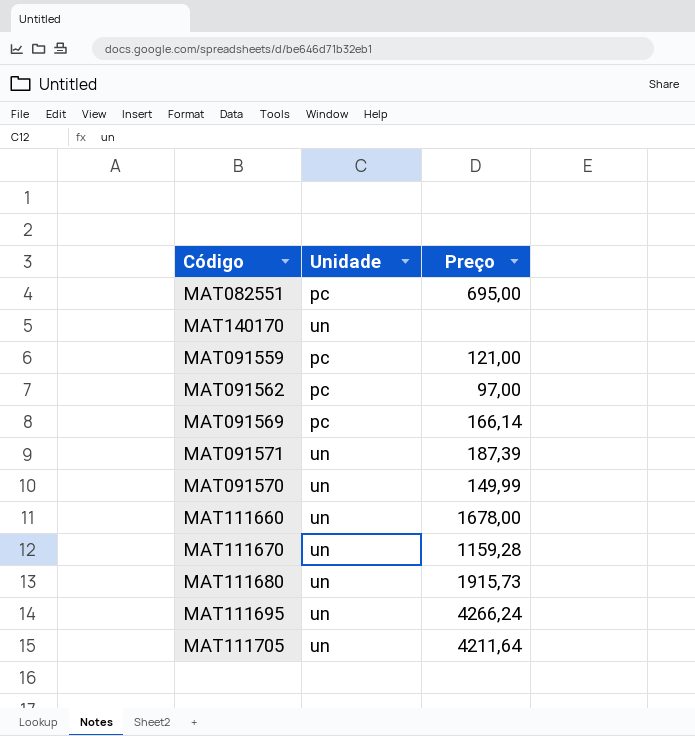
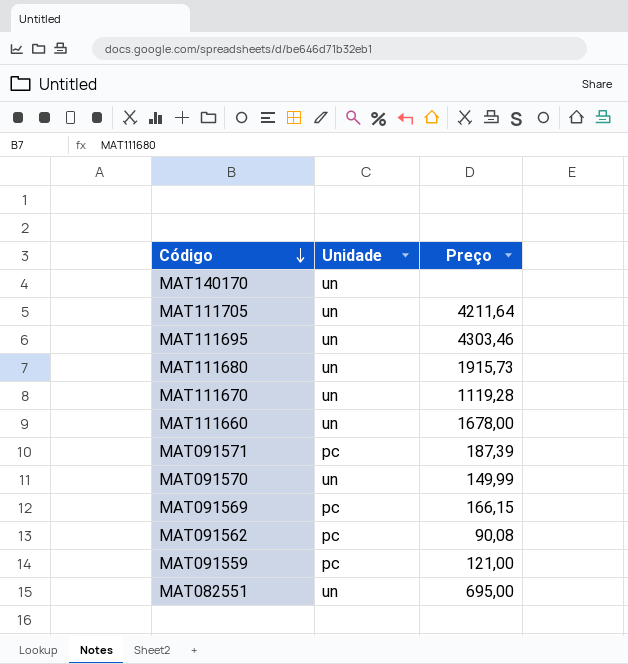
row order: none -> Código descending
MAT111695 | Preço: 4266,24 -> 4303,46
MAT111670 | Preço: 1159,28 -> 1119,28
MAT091571 | Unidade: un -> pc
MAT091569 | Preço: 166,14 -> 166,15
MAT091562 | Preço: 97,00 -> 90,08
MAT082551 | Unidade: pc -> un

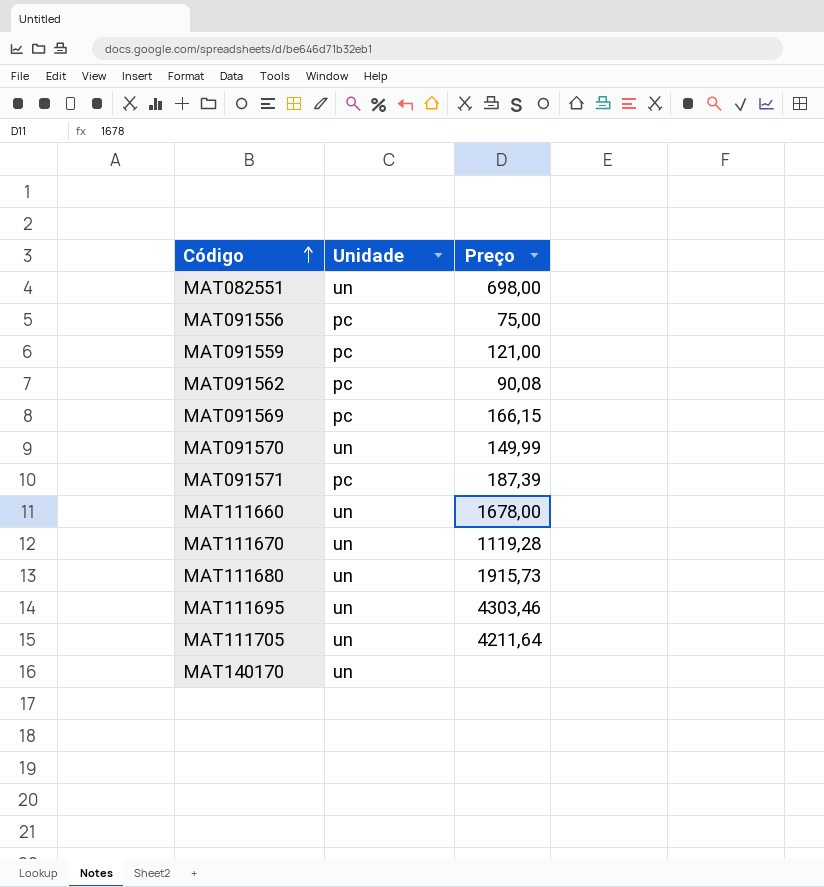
row order: Código descending -> Código ascending
MAT082551 | Preço: 695,00 -> 698,00
row MAT091556: none -> pc | 75,00

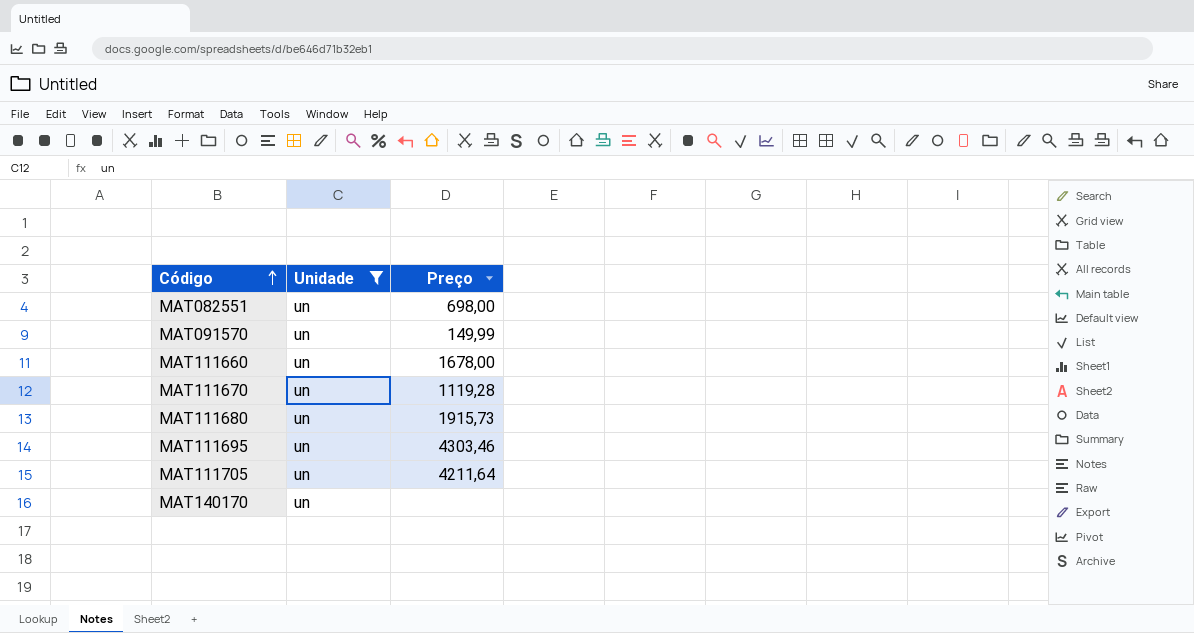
filter: none -> Unidade = un

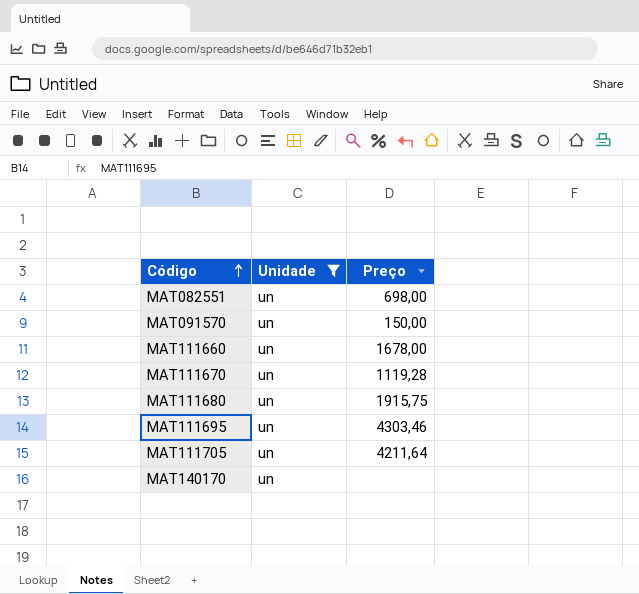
MAT091570 | Preço: 149,99 -> 150,00
MAT111680 | Preço: 1915,73 -> 1915,75

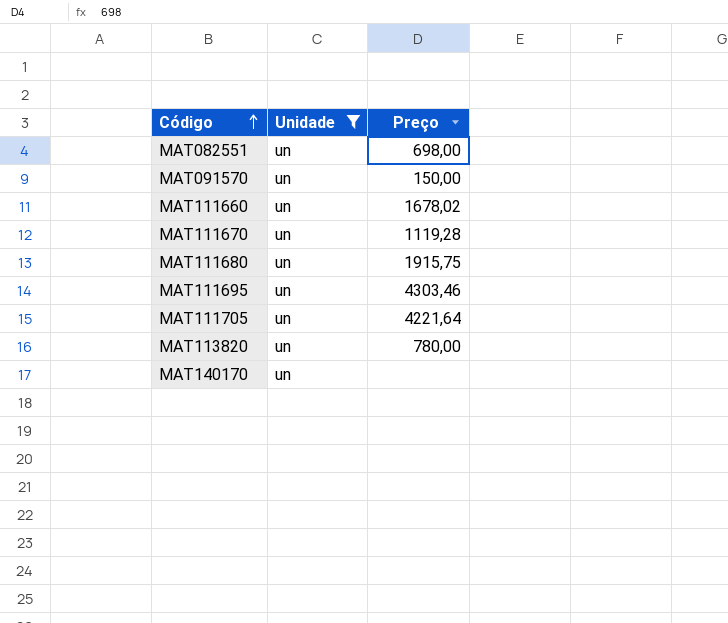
MAT111660 | Preço: 1678,00 -> 1678,02
MAT111705 | Preço: 4211,64 -> 4221,64
row MAT113820: none -> un | 780,00

